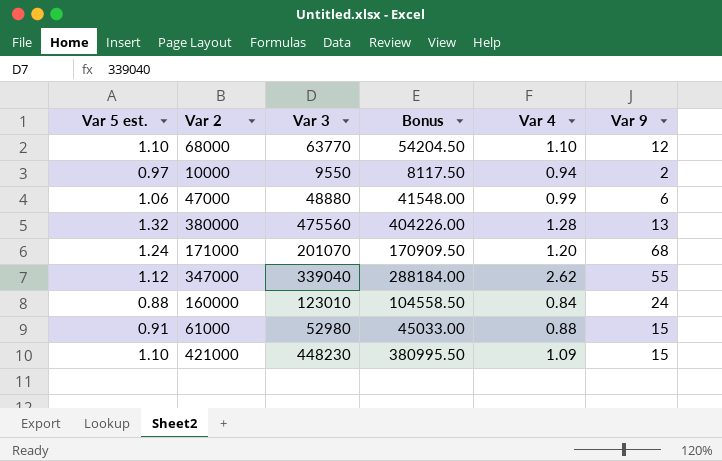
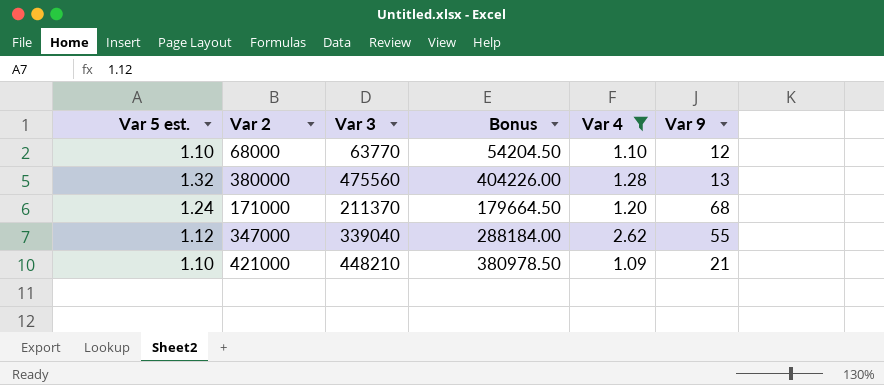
filter: none -> Var 4 >= 1.09
171000 | Var 3: 201070 -> 211370
171000 | Bonus: 170909.50 -> 179664.50
421000 | Var 3: 448230 -> 448210
421000 | Bonus: 380995.50 -> 380978.50
421000 | Var 9: 15 -> 21

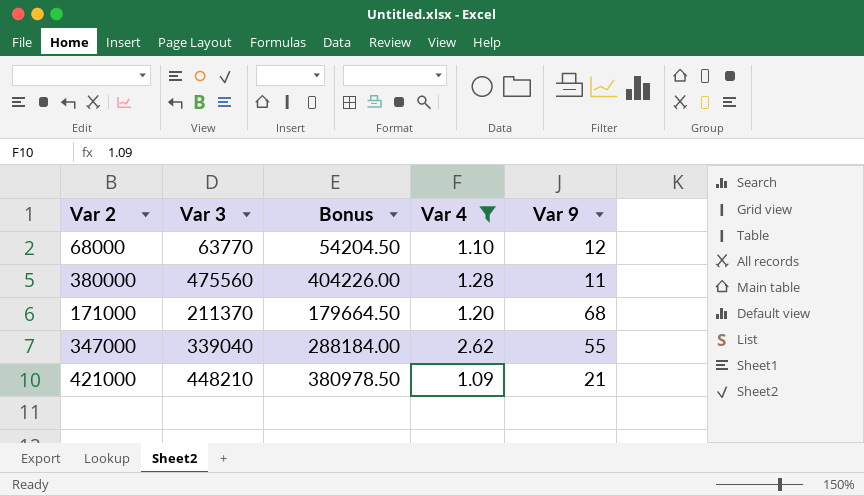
column Var 5 est. | position: 1 -> none
380000 | Var 9: 13 -> 11

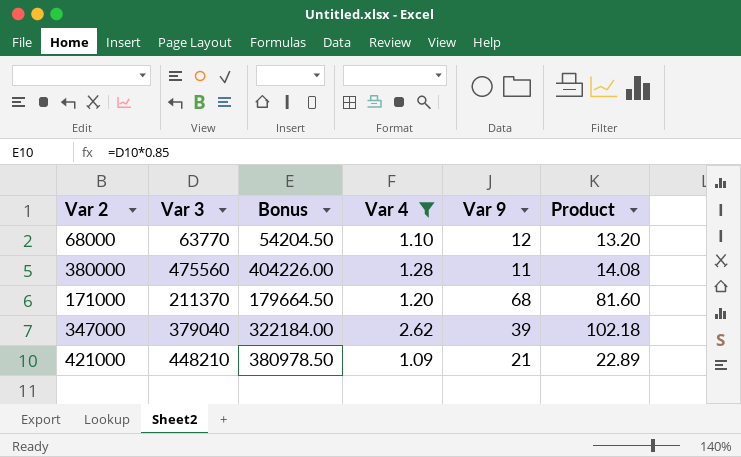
column Product | formula: none -> [Var 4] * [Var 9]
347000 | Var 3: 339040 -> 379040
347000 | Bonus: 288184.00 -> 322184.00
347000 | Var 9: 55 -> 39

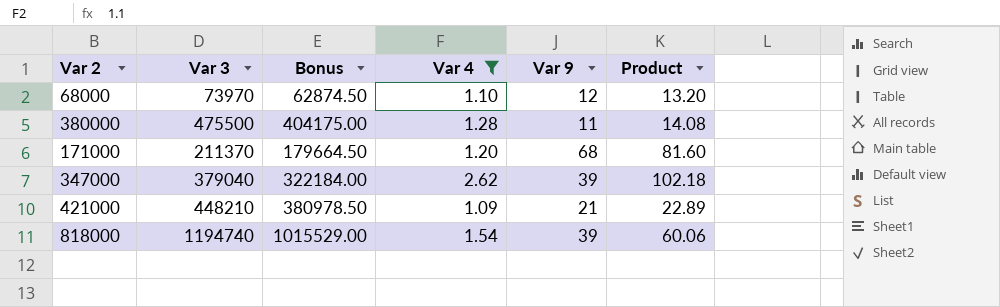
68000 | Var 3: 63770 -> 73970
68000 | Bonus: 54204.50 -> 62874.50
380000 | Var 3: 475560 -> 475500
380000 | Bonus: 404226.00 -> 404175.00
row 818000: none -> 1194740 | 1015529.00 | 1.54 | 39 | 60.06

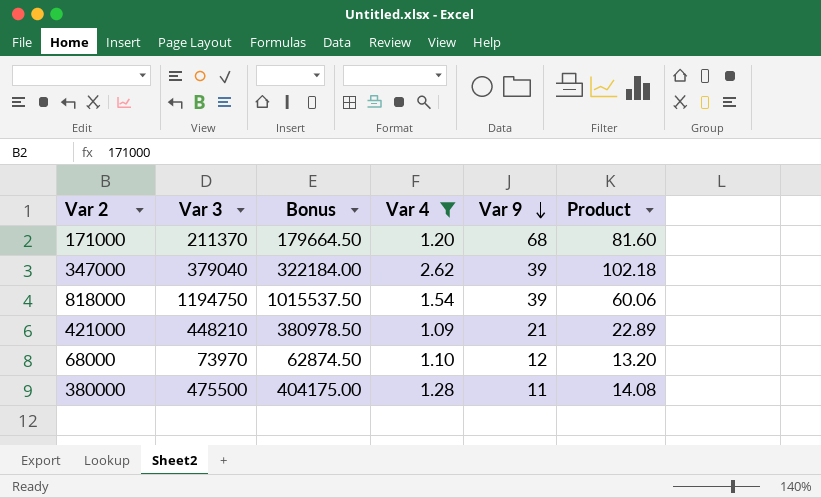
row order: none -> Var 9 descending
818000 | Var 3: 1194740 -> 1194750
818000 | Bonus: 1015529.00 -> 1015537.50

